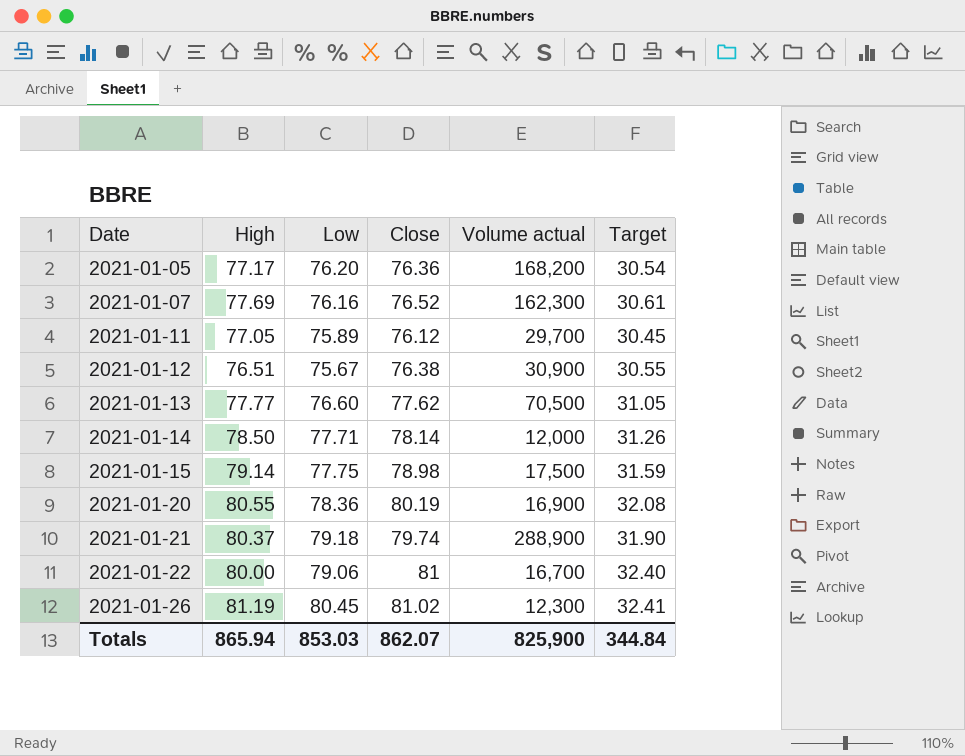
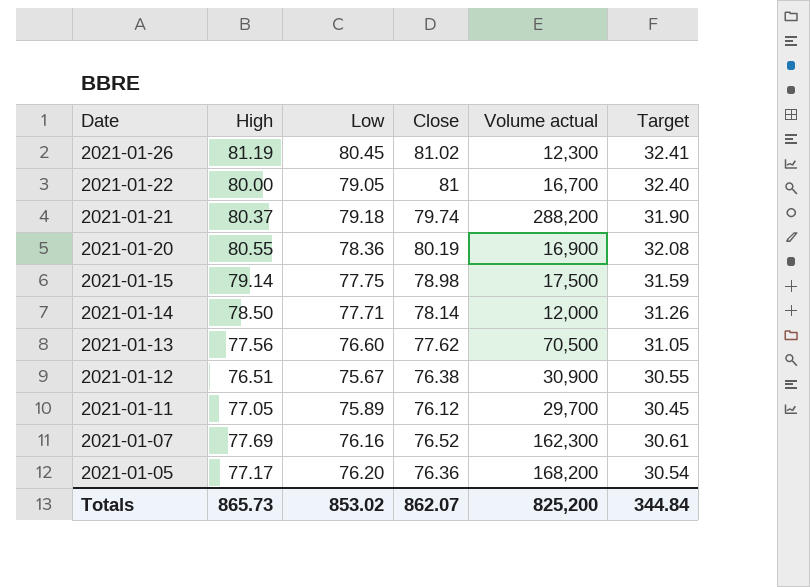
row order: Date ascending -> Date descending
2021-01-22 | Low: 79.06 -> 79.05
2021-01-21 | Volume actual: 288,900 -> 288,200
2021-01-13 | High: 77.77 -> 77.56
Totals | High: 865.94 -> 865.73
Totals | Low: 853.03 -> 853.02
Totals | Volume actual: 825,900 -> 825,200

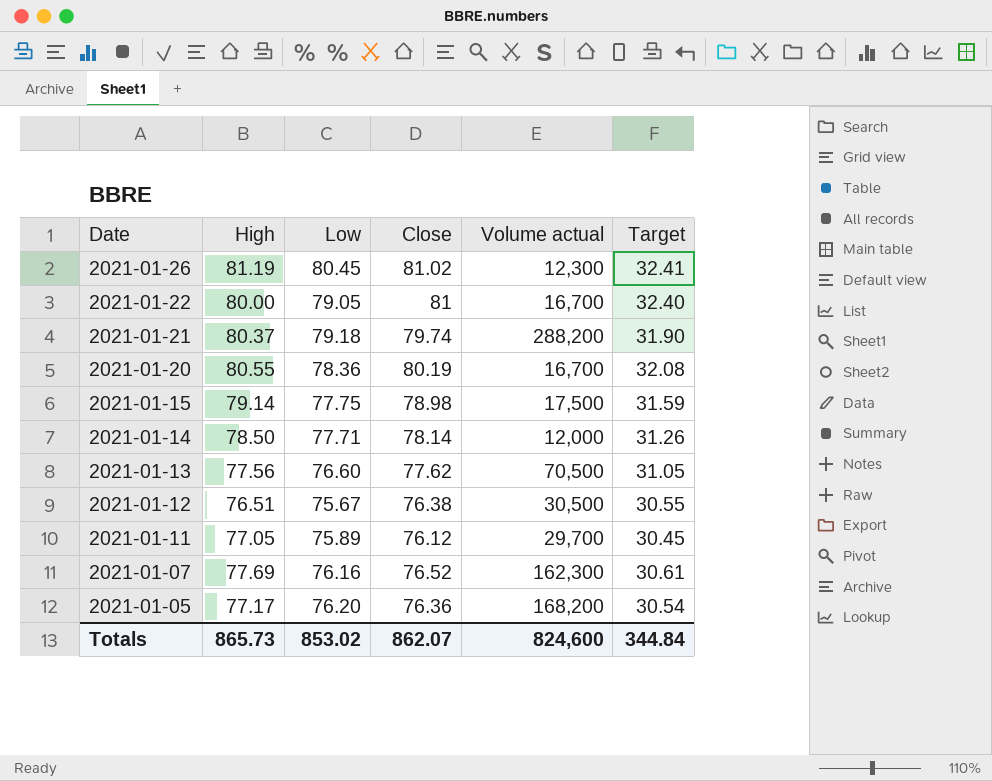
2021-01-20 | Volume actual: 16,900 -> 16,700
2021-01-12 | Volume actual: 30,900 -> 30,500
Totals | Volume actual: 825,200 -> 824,600

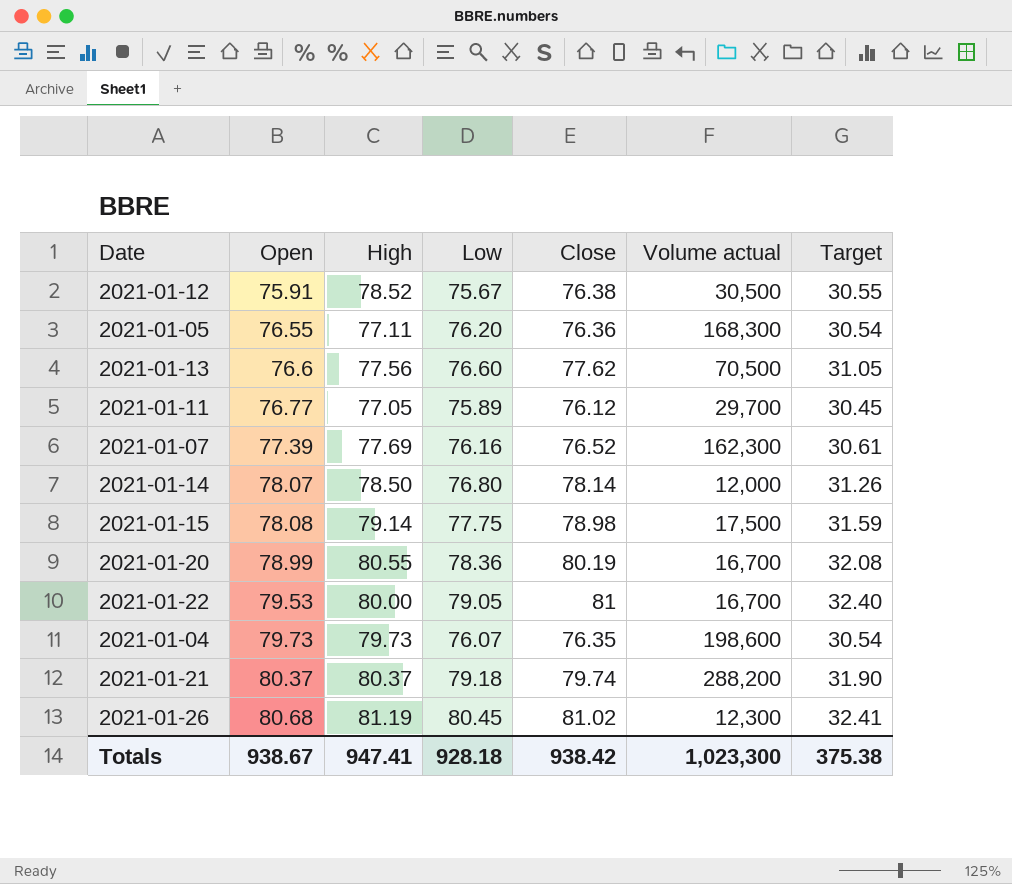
row order: Date descending -> Open ascending
column Open | position: none -> 2
2021-01-12 | High: 76.51 -> 78.52
2021-01-05 | High: 77.17 -> 77.11
2021-01-05 | Volume actual: 168,200 -> 168,300
2021-01-14 | Low: 77.71 -> 76.80
row 2021-01-04: none -> 79.73 | 79.73 | 76.07 | 76.35 | 198,600 | 30.54
Totals | High: 865.73 -> 947.41
Totals | Low: 853.02 -> 928.18
Totals | Close: 862.07 -> 938.42
Totals | Volume actual: 824,600 -> 1,023,300
Totals | Target: 344.84 -> 375.38

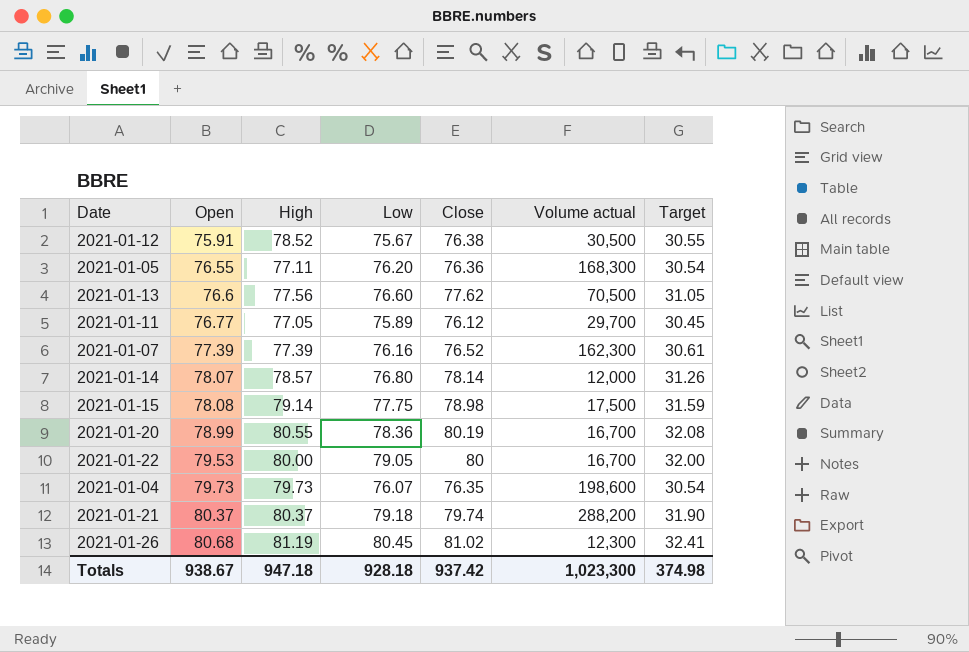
2021-01-07 | High: 77.69 -> 77.39
2021-01-14 | High: 78.50 -> 78.57
2021-01-22 | Close: 81 -> 80
2021-01-22 | Target: 32.40 -> 32.00
Totals | High: 947.41 -> 947.18
Totals | Close: 938.42 -> 937.42
Totals | Target: 375.38 -> 374.98

